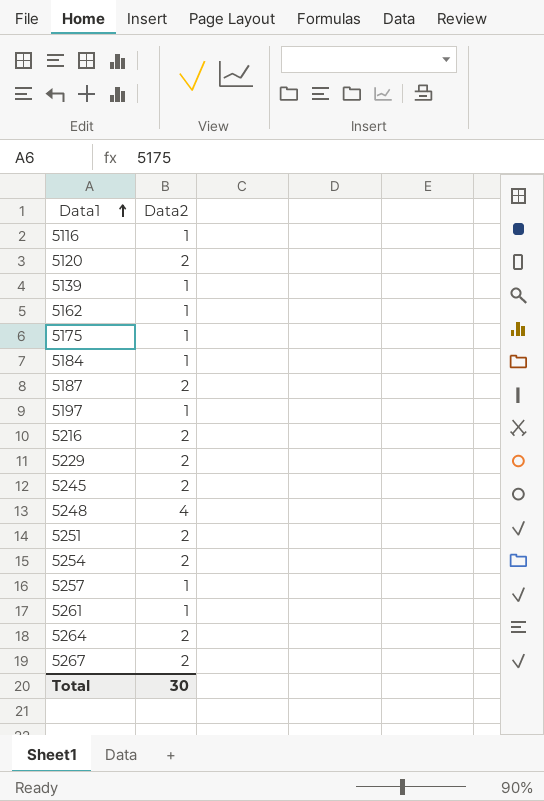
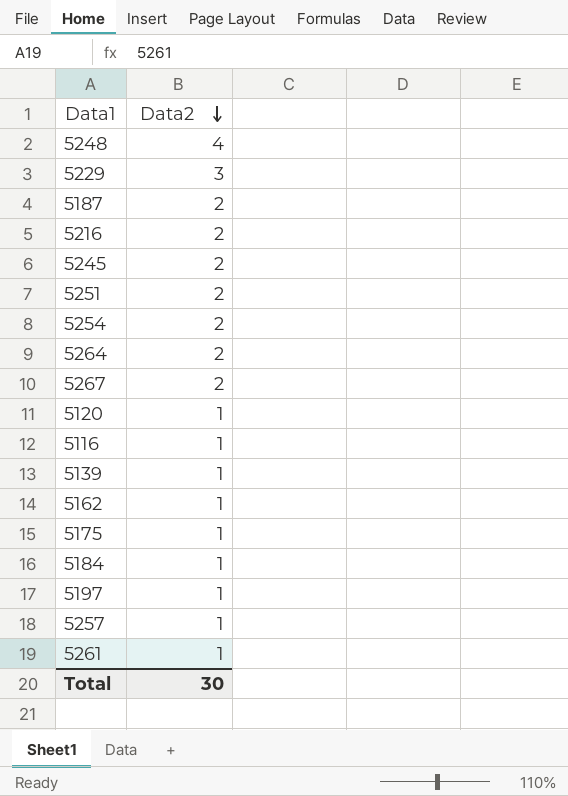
row order: Data1 ascending -> Data2 descending
5229 | Data2: 2 -> 3
5120 | Data2: 2 -> 1

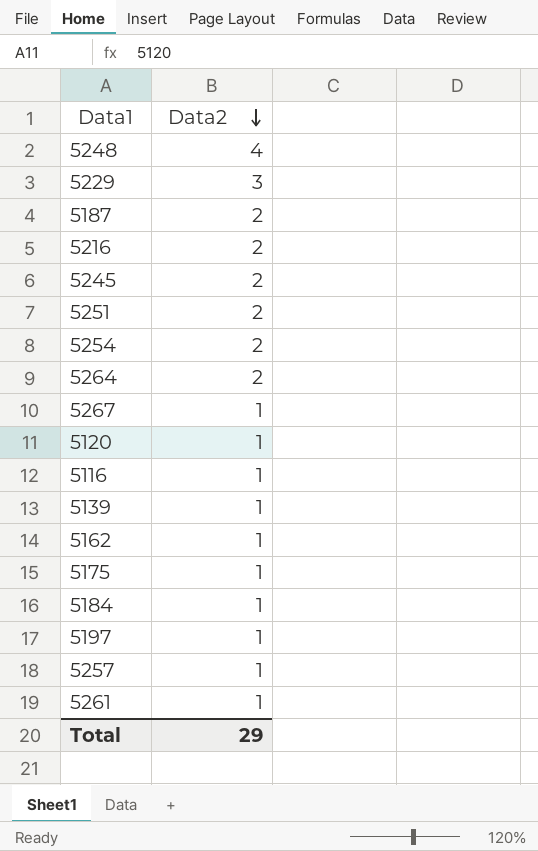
5267 | Data2: 2 -> 1
Total | Data2: 30 -> 29

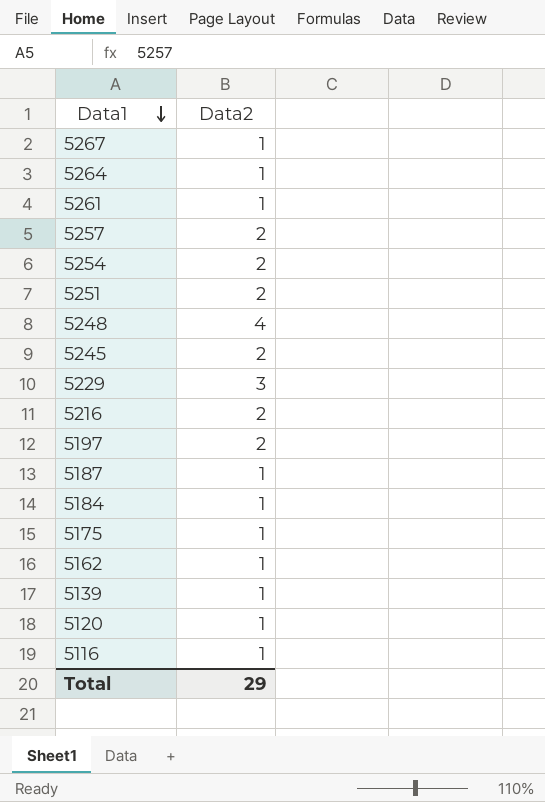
row order: Data2 descending -> Data1 descending
5264 | Data2: 2 -> 1
5257 | Data2: 1 -> 2
5197 | Data2: 1 -> 2
5187 | Data2: 2 -> 1

